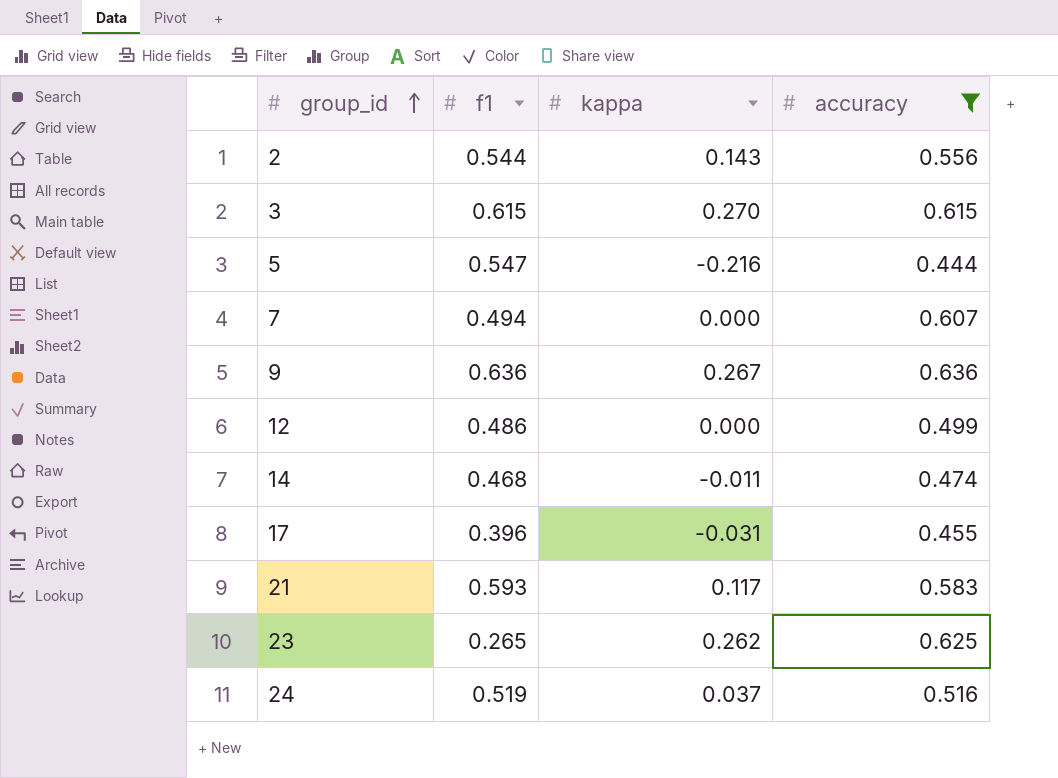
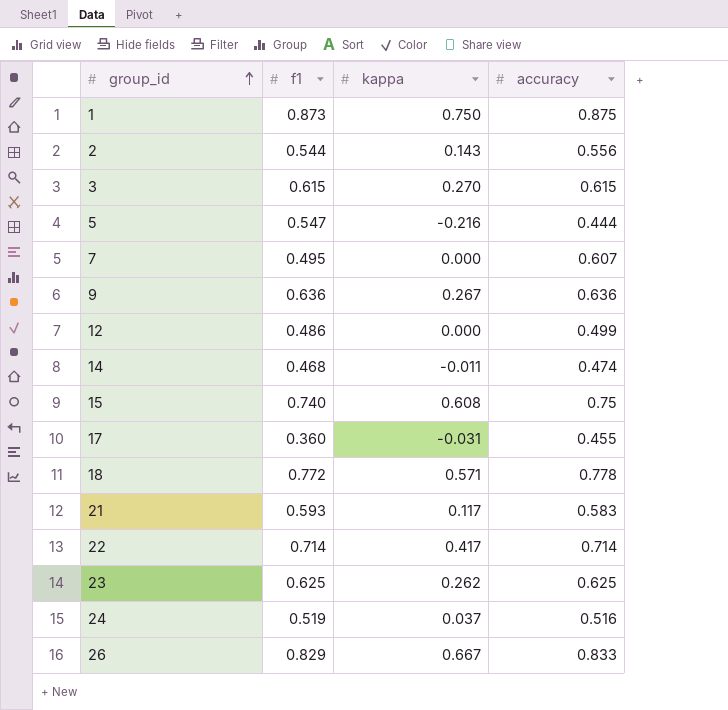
filter: accuracy <= 0.636 -> none
7 | f1: 0.494 -> 0.495
17 | f1: 0.396 -> 0.360
23 | f1: 0.265 -> 0.625

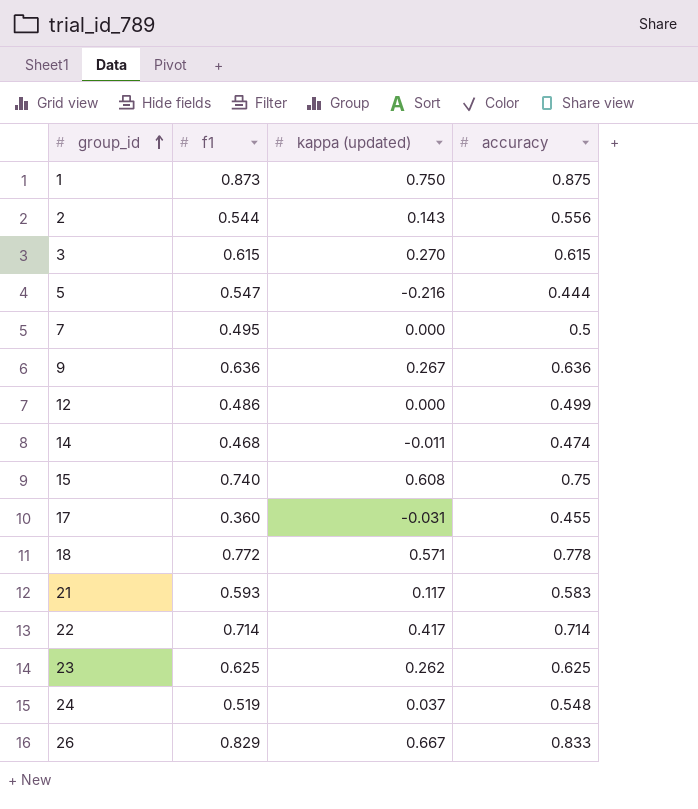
column name: kappa -> kappa (updated)
7 | accuracy: 0.607 -> 0.5
24 | accuracy: 0.516 -> 0.548

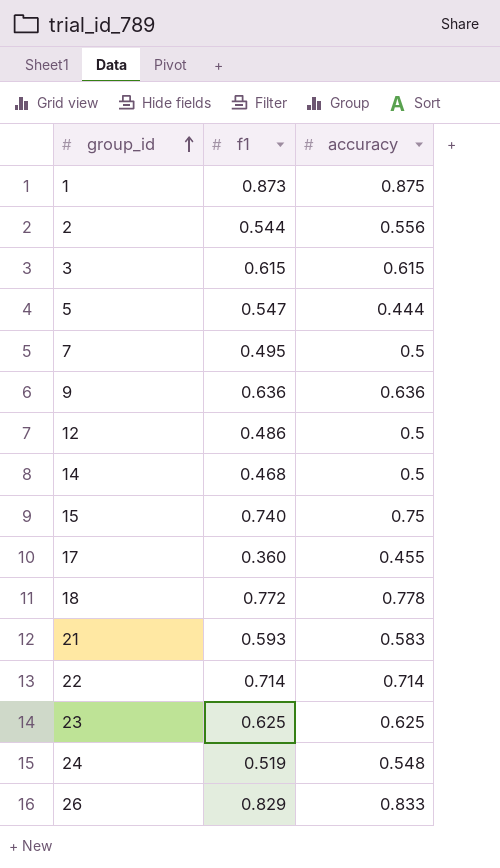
column kappa (updated) | position: 3 -> none
12 | accuracy: 0.499 -> 0.5
14 | accuracy: 0.474 -> 0.5

